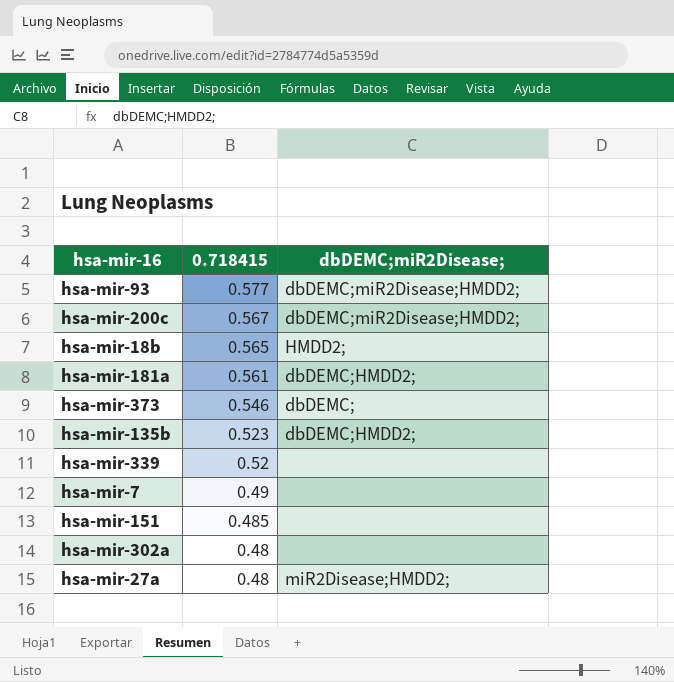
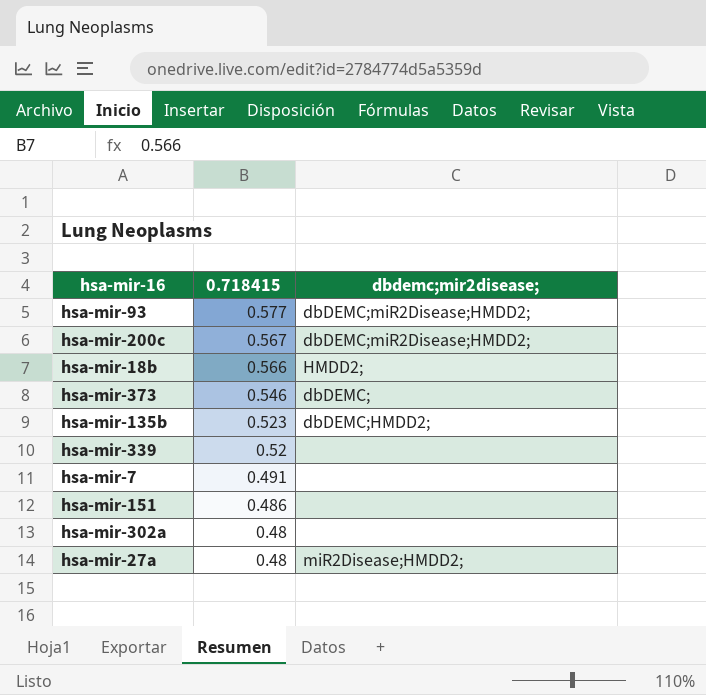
column name: dbDEMC;miR2Disease; -> dbdemc;mir2disease;
row hsa-mir-181a: 0.561 | dbDEMC;HMDD2; -> none
hsa-mir-18b | 0.718415: 0.565 -> 0.566
hsa-mir-7 | 0.718415: 0.49 -> 0.491
hsa-mir-151 | 0.718415: 0.485 -> 0.486

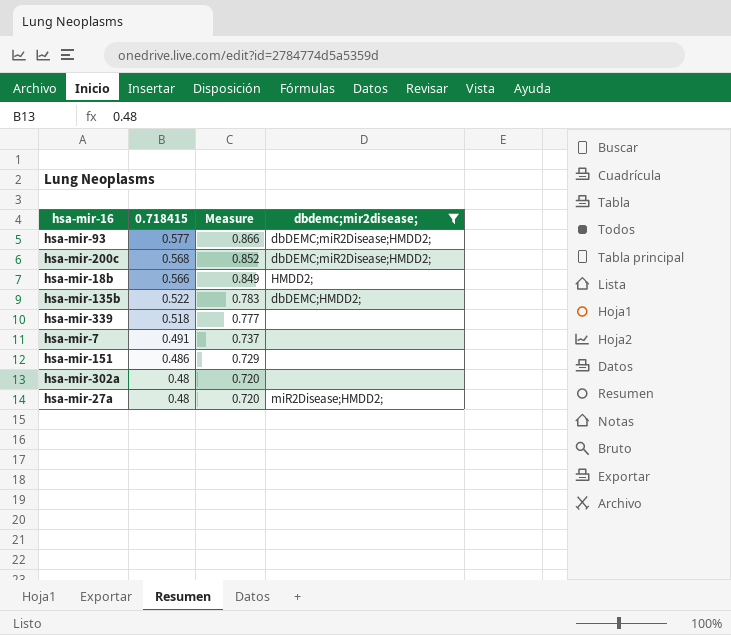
filter: none -> dbdemc;mir2disease; != dbDEMC;
column Measure | formula: none -> [0.718415] * 1.5
hsa-mir-200c | 0.718415: 0.567 -> 0.568
hsa-mir-135b | 0.718415: 0.523 -> 0.522
hsa-mir-339 | 0.718415: 0.52 -> 0.518

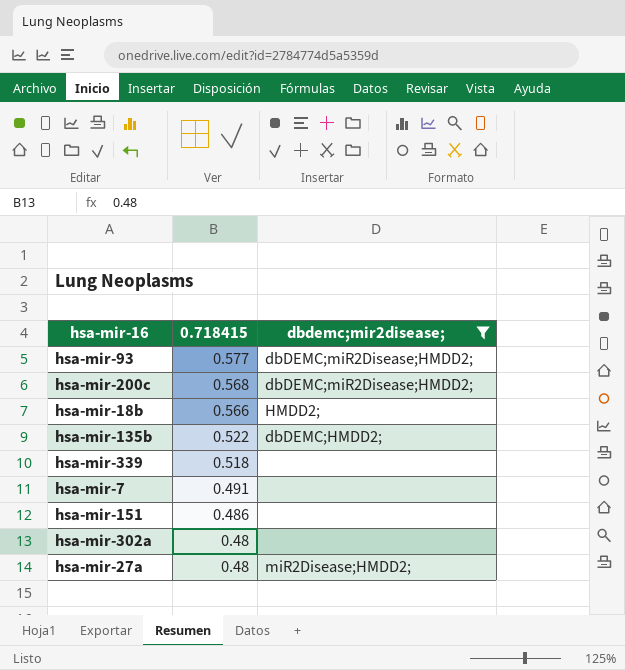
column Measure | formula: [0.718415] * 1.5 -> none

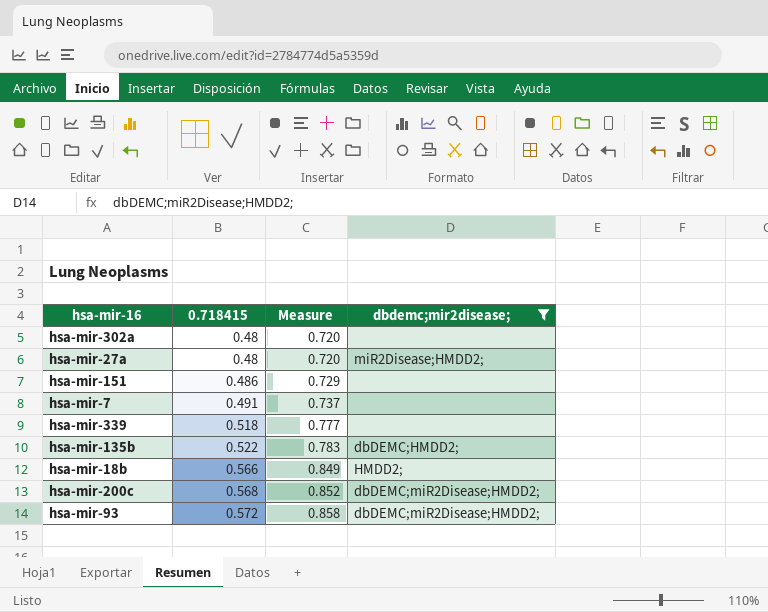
row order: 0.718415 descending -> 0.718415 ascending
column Measure | formula: none -> [0.718415] * 1.5
hsa-mir-93 | 0.718415: 0.577 -> 0.572

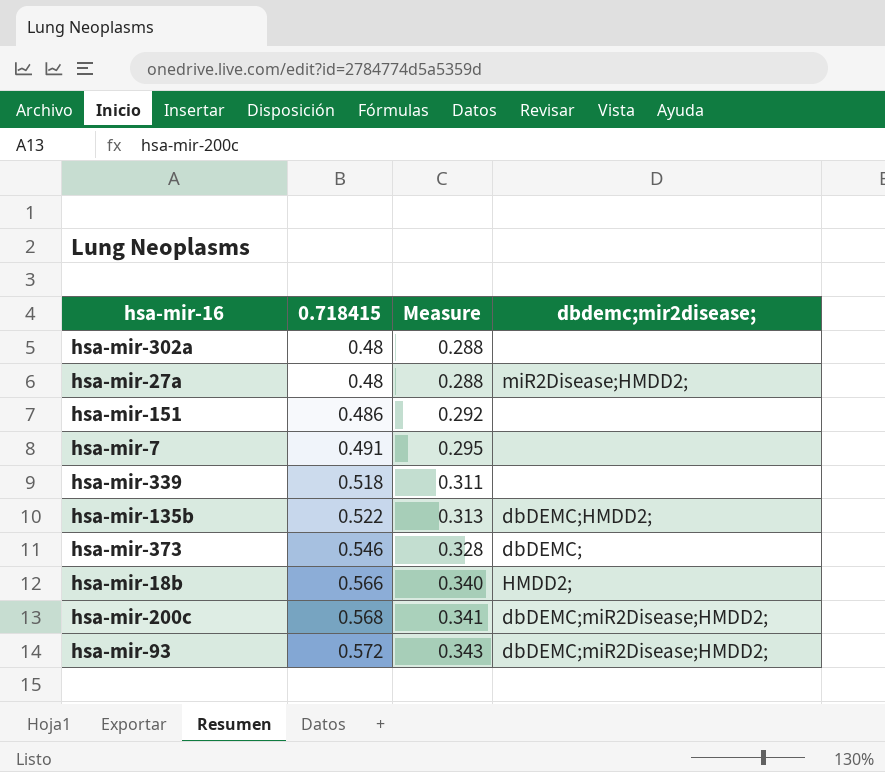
filter: dbdemc;mir2disease; != dbDEMC; -> none
column Measure | formula: [0.718415] * 1.5 -> [0.718415] * 0.6

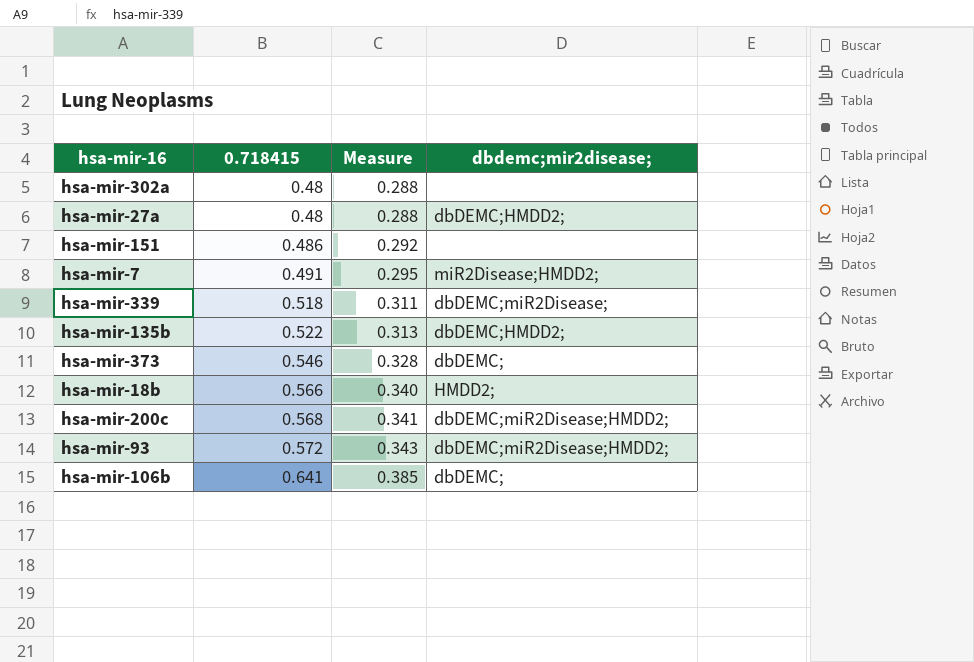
hsa-mir-27a | dbdemc;mir2disease;: miR2Disease;HMDD2; -> dbDEMC;HMDD2;
hsa-mir-7 | dbdemc;mir2disease;: none -> miR2Disease;HMDD2;
hsa-mir-339 | dbdemc;mir2disease;: none -> dbDEMC;miR2Disease;
row hsa-mir-106b: none -> 0.641 | 0.385 | dbDEMC;

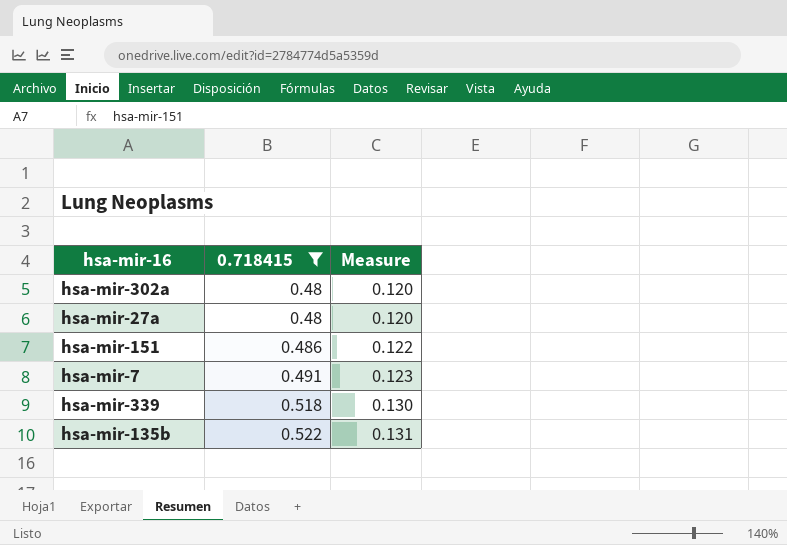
filter: none -> 0.718415 <= 0.522
column dbdemc;mir2disease; | position: 4 -> none
column Measure | formula: [0.718415] * 0.6 -> [0.718415] * 0.25

